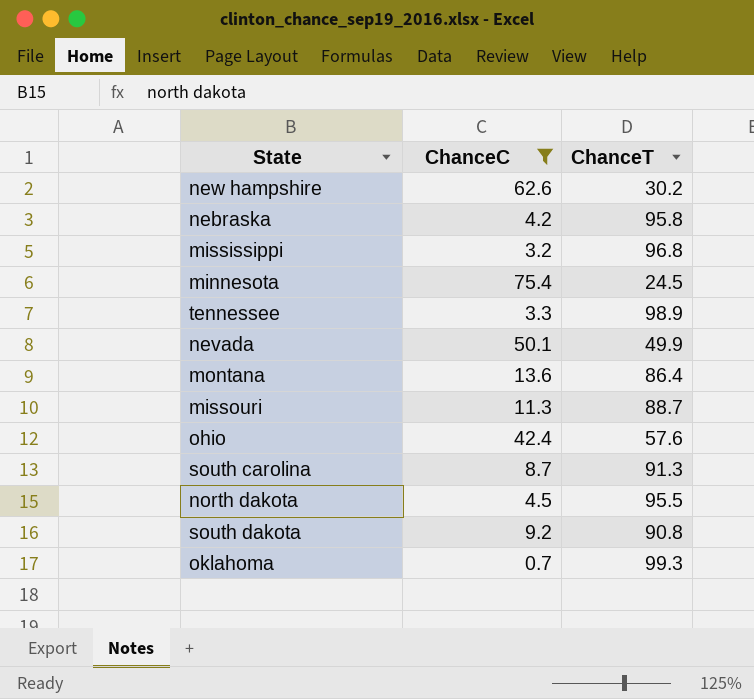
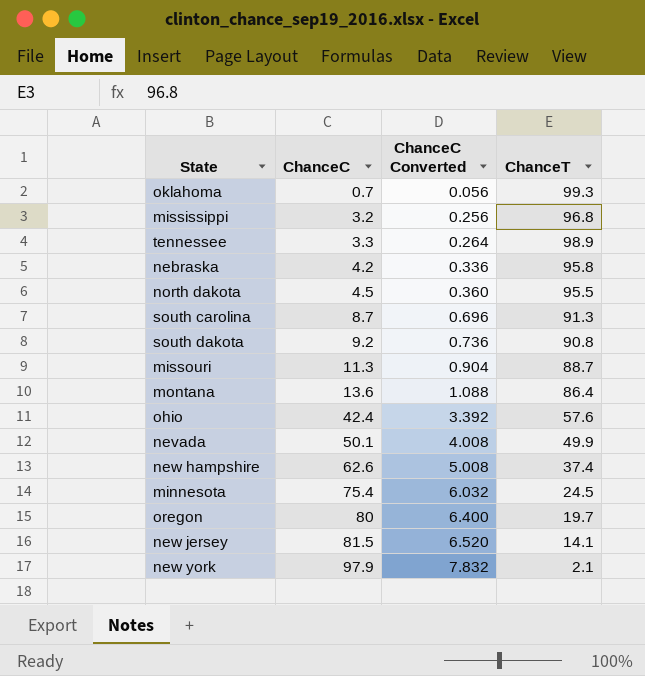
filter: ChanceC <= 75.4 -> none
row order: none -> ChanceC ascending
column ChanceC Converted | formula: none -> [ChanceC] * 0.08
new hampshire | ChanceT: 30.2 -> 37.4

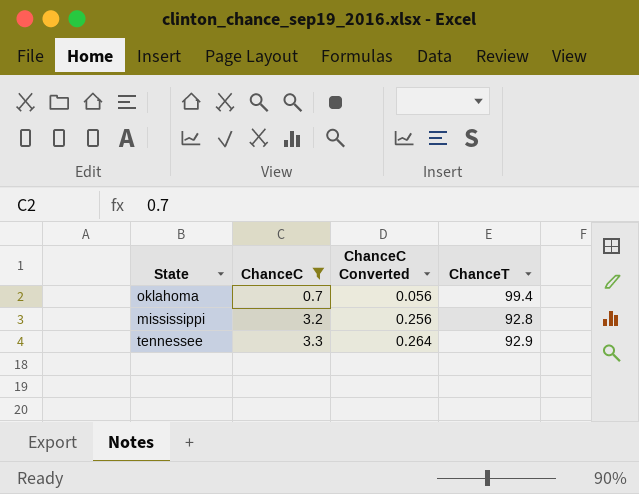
filter: none -> ChanceC <= 3.3
oklahoma | ChanceT: 99.3 -> 99.4
mississippi | ChanceT: 96.8 -> 92.8
tennessee | ChanceT: 98.9 -> 92.9

